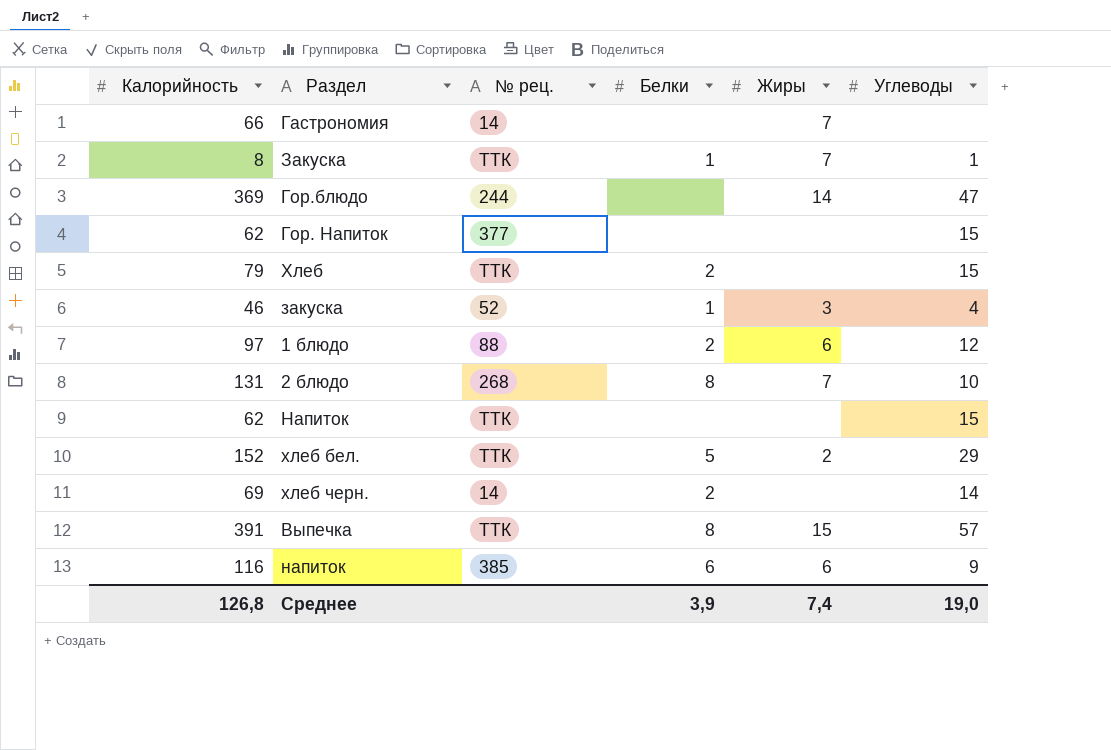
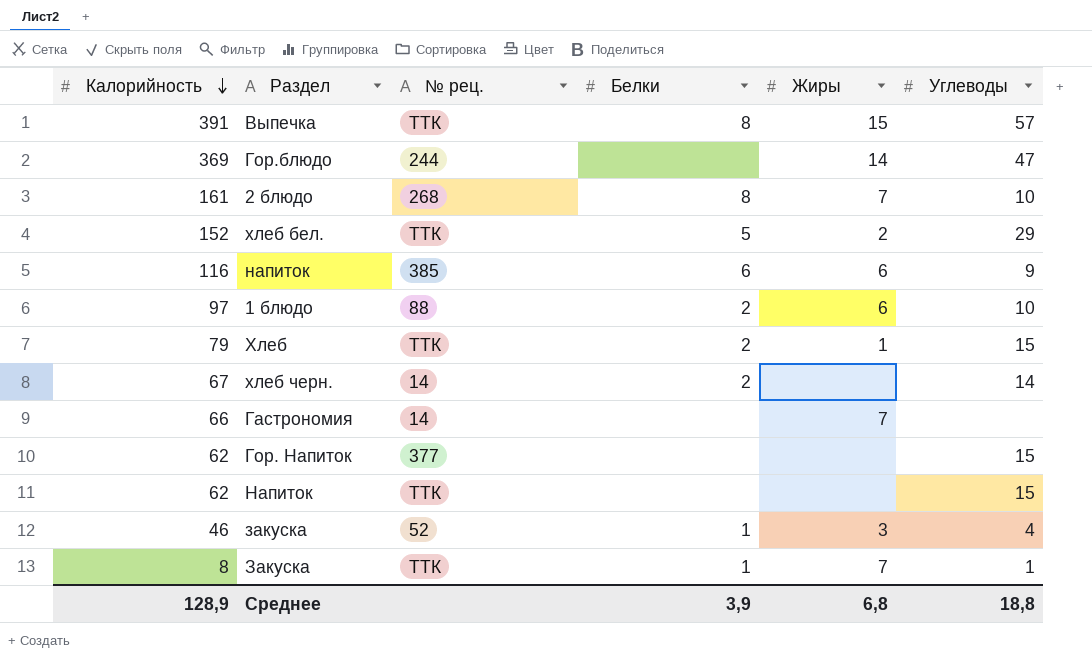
row order: none -> Калорийность descending
2 блюдо | Калорийность: 131 -> 161
1 блюдо | Углеводы: 12 -> 10
Хлеб | Жиры: none -> 1
хлеб черн. | Калорийность: 69 -> 67
Среднее | Калорийность: 126,8 -> 128,9
Среднее | Жиры: 7,4 -> 6,8
Среднее | Углеводы: 19,0 -> 18,8

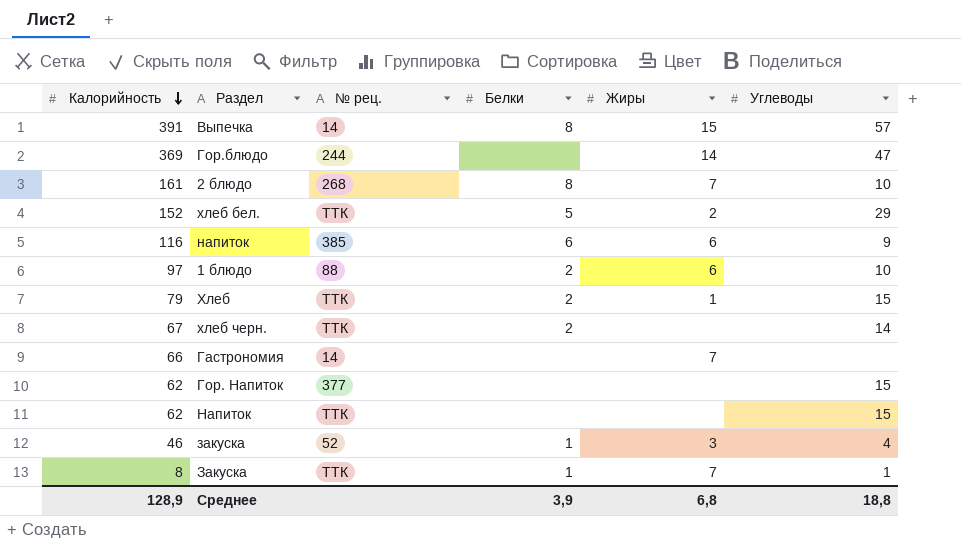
Выпечка | № рец.: ТТК -> 14
хлеб черн. | № рец.: 14 -> ТТК

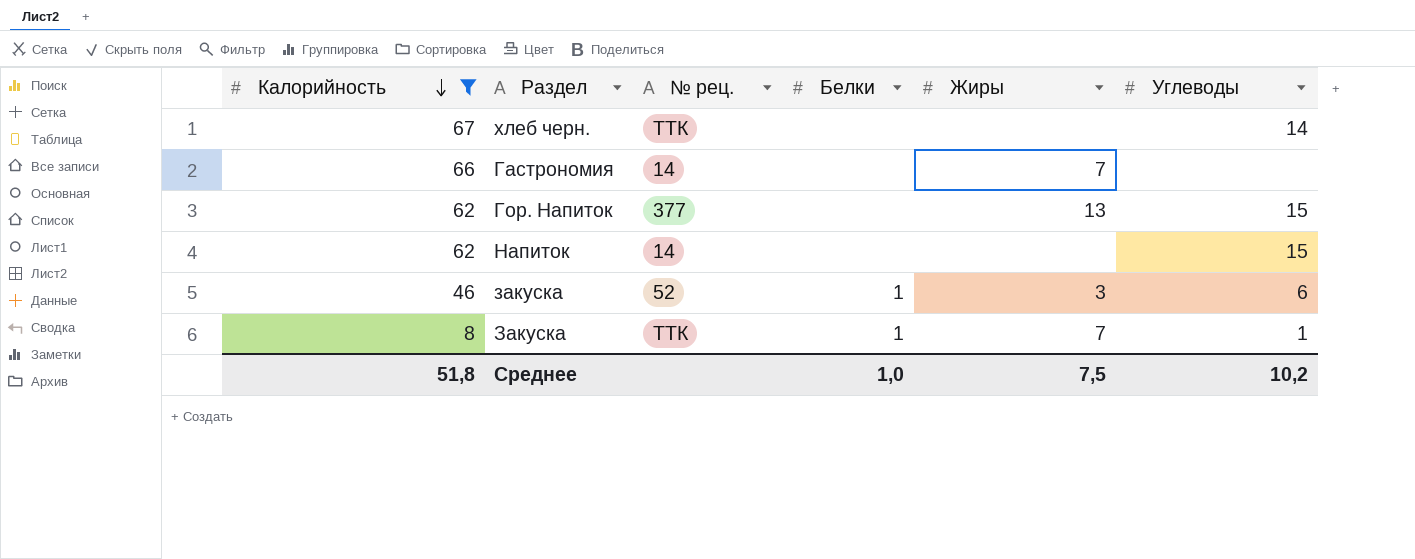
filter: none -> Калорийность <= 67
хлеб черн. | Белки: 2 -> none
Гор. Напиток | Жиры: none -> 13
Напиток | № рец.: ТТК -> 14
закуска | Углеводы: 4 -> 6
Среднее | Калорийность: 128,9 -> 51,8
Среднее | Белки: 3,9 -> 1,0
Среднее | Жиры: 6,8 -> 7,5
Среднее | Углеводы: 18,8 -> 10,2

